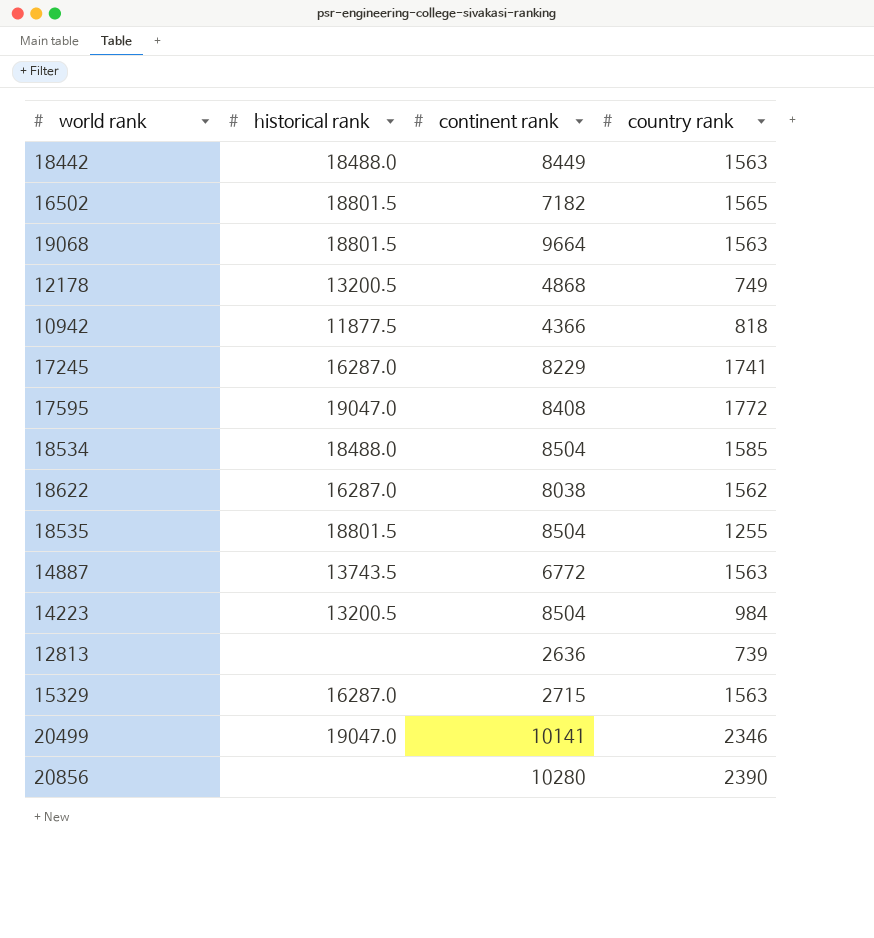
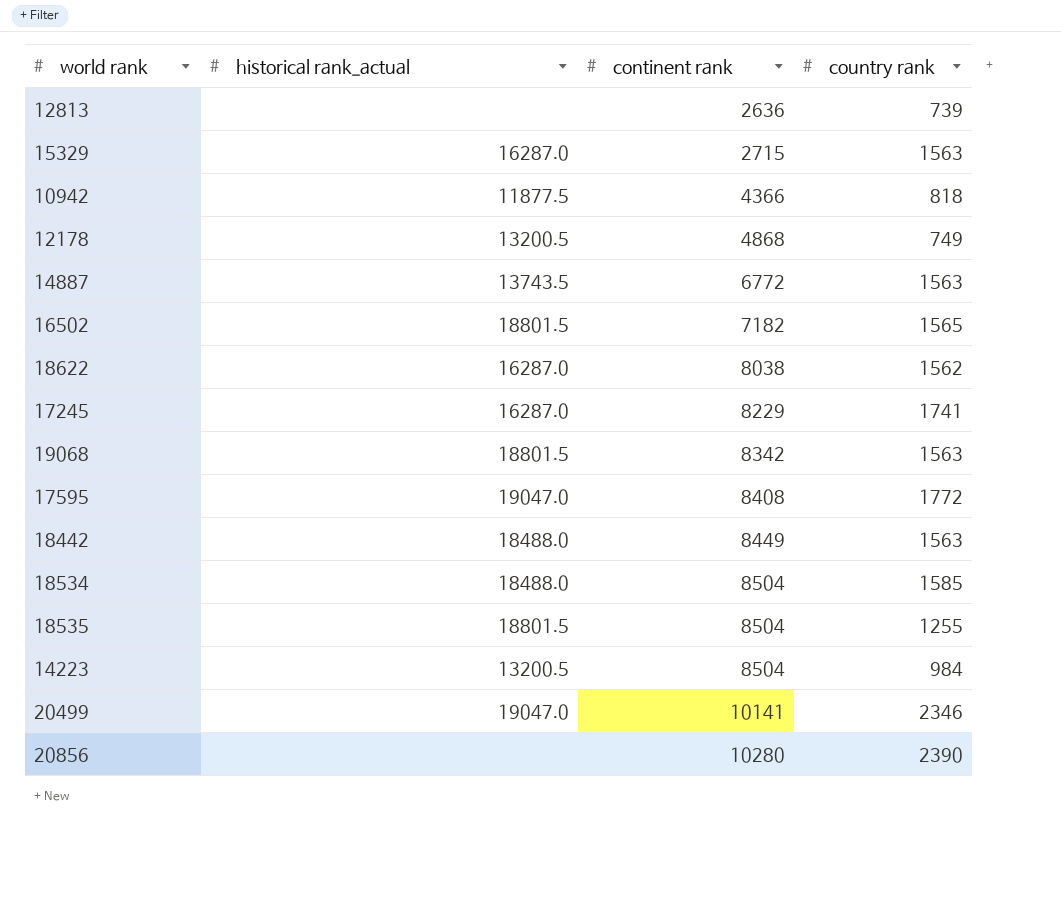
row order: none -> continent rank ascending
column name: historical rank -> historical rank_actual
19068 | continent rank: 9664 -> 8342

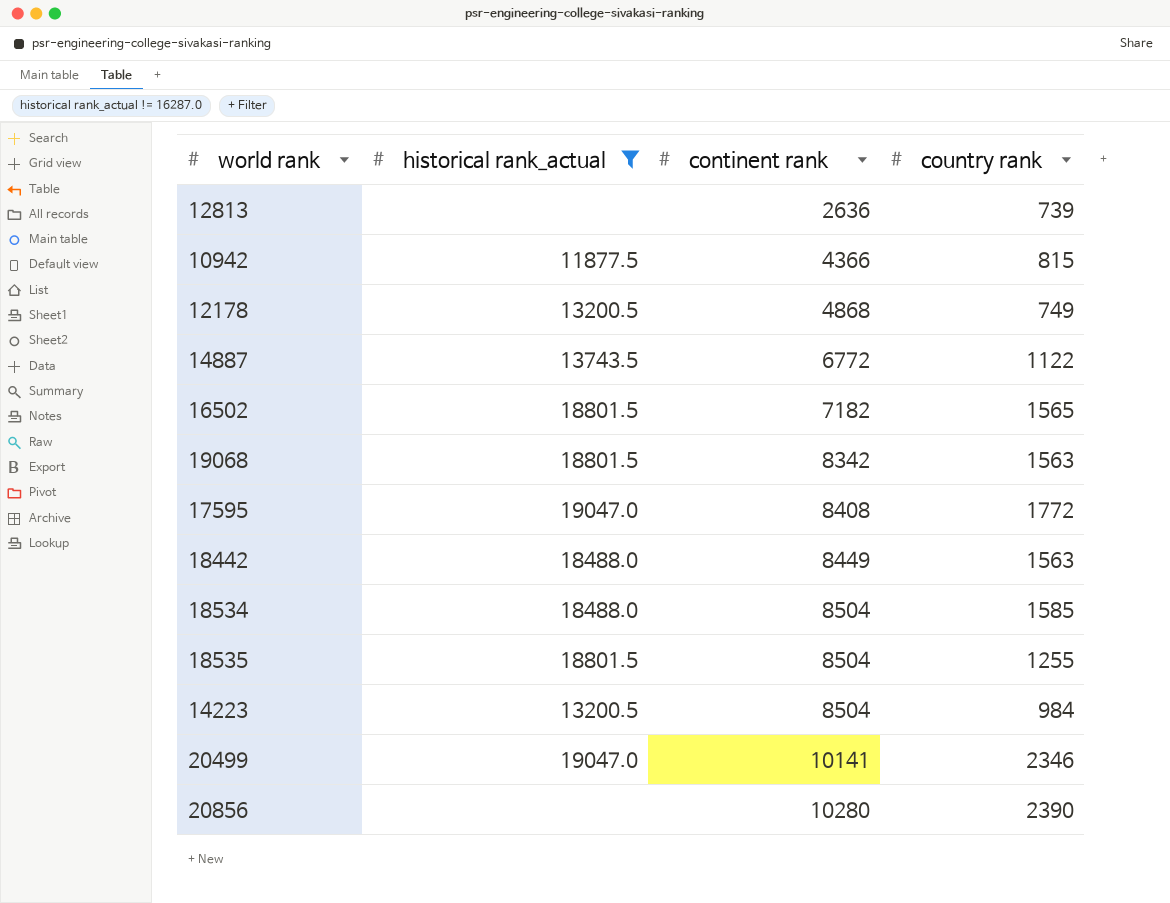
filter: none -> historical rank_actual != 16287.0
10942 | country rank: 818 -> 815
14887 | country rank: 1563 -> 1122

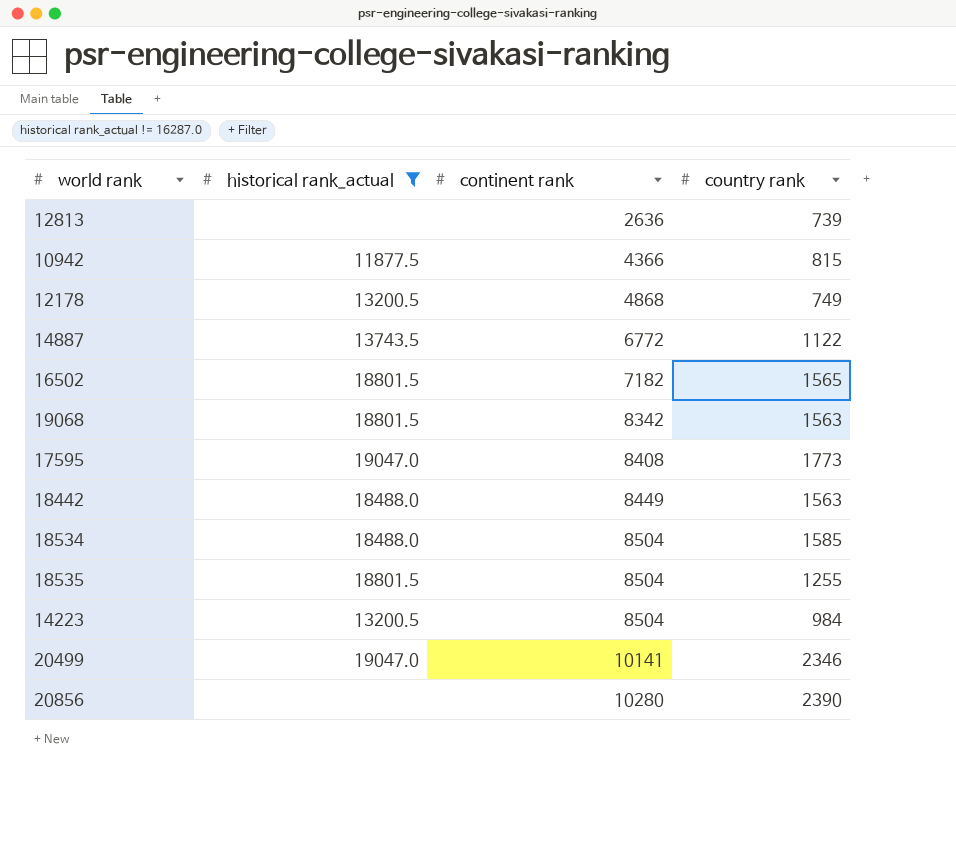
17595 | country rank: 1772 -> 1773

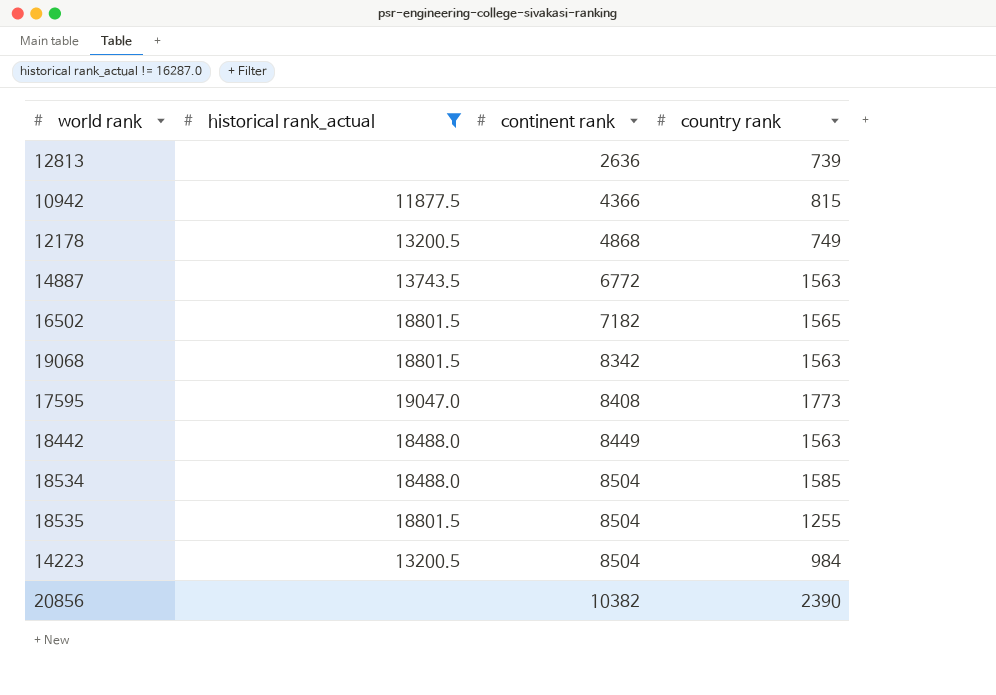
row 20499: 19047.0 | 10141 | 2346 -> none
14887 | country rank: 1122 -> 1563
20856 | continent rank: 10280 -> 10382

